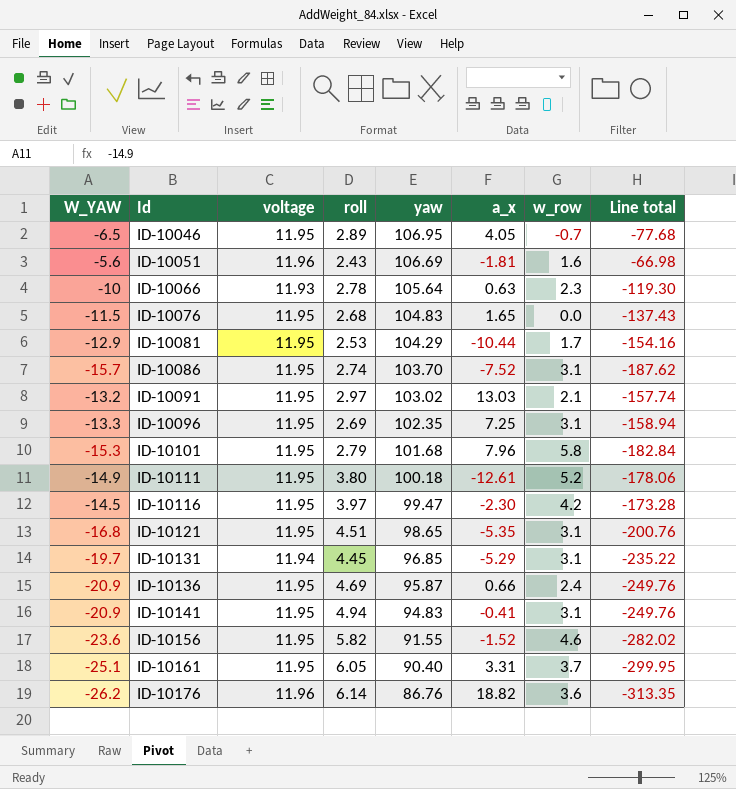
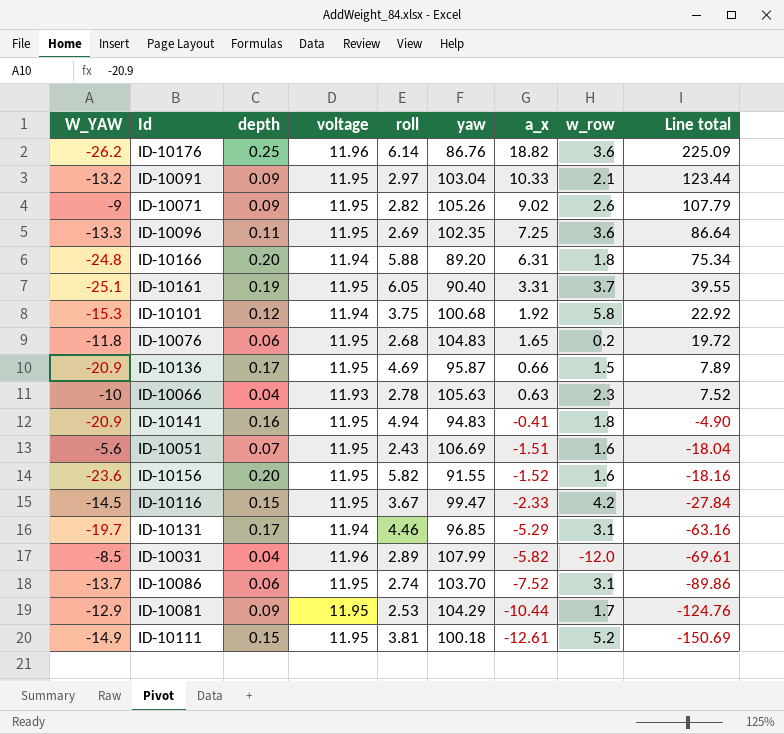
row order: Id ascending -> a_x descending
column depth | position: none -> 3
column Line total | formula: [W_YAW] * [voltage] -> [voltage] * [a_x]
row ID-10046: -6.5 | 11.95 | 2.89 | 106.95 | 4.05 | -0.7 | -77.68 -> none
row ID-10121: -16.8 | 11.95 | 4.51 | 98.65 | -5.35 | 3.1 | -200.76 -> none
ID-10091 | yaw: 103.02 -> 103.04
ID-10091 | a_x: 13.03 -> 10.33
row ID-10071: none -> -9 | 0.09 | 11.95 | 2.82 | 105.26 | 9.02 | 2.6 | 107.79
ID-10096 | w_row: 3.1 -> 3.6
row ID-10166: none -> -24.8 | 0.20 | 11.94 | 5.88 | 89.20 | 6.31 | 1.8 | 75.34
ID-10101 | voltage: 11.95 -> 11.94
ID-10101 | roll: 2.79 -> 3.75
ID-10101 | yaw: 101.68 -> 100.68
ID-10101 | a_x: 7.96 -> 1.92
ID-10076 | W_YAW: -11.5 -> -11.8
ID-10076 | w_row: 0.0 -> 0.2
ID-10136 | w_row: 2.4 -> 1.5
ID-10066 | yaw: 105.64 -> 105.63
ID-10141 | w_row: 3.1 -> 1.8
ID-10051 | voltage: 11.96 -> 11.95
ID-10051 | a_x: -1.81 -> -1.51
ID-10156 | w_row: 4.6 -> 1.6
ID-10116 | roll: 3.97 -> 3.67
ID-10116 | a_x: -2.30 -> -2.33
ID-10131 | roll: 4.45 -> 4.46
row ID-10031: none -> -8.5 | 0.04 | 11.96 | 2.89 | 107.99 | -5.82 | -12.0 | -69.61
ID-10086 | W_YAW: -15.7 -> -13.7
ID-10111 | roll: 3.80 -> 3.81

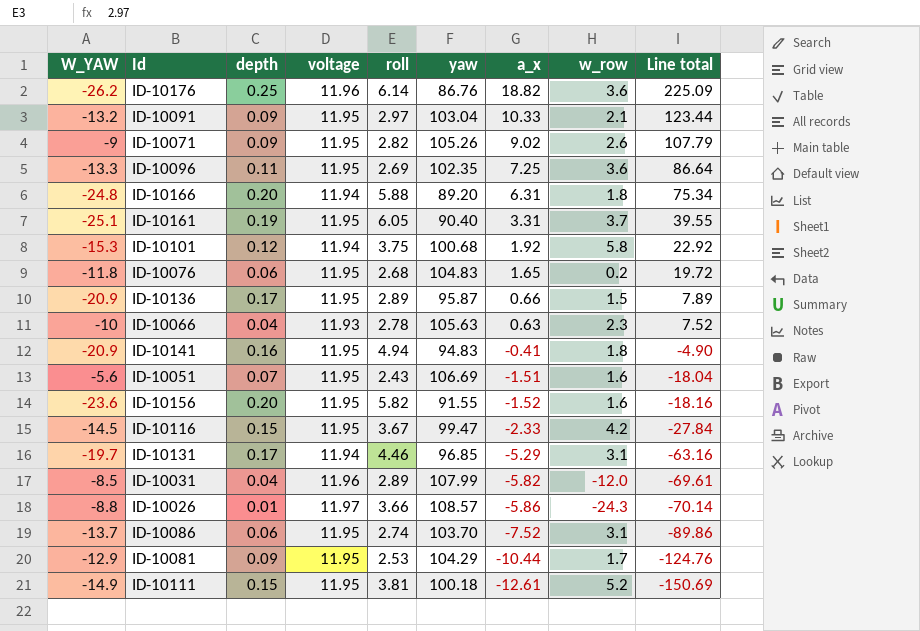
ID-10136 | roll: 4.69 -> 2.89
row ID-10026: none -> -8.8 | 0.01 | 11.97 | 3.66 | 108.57 | -5.86 | -24.3 | -70.14

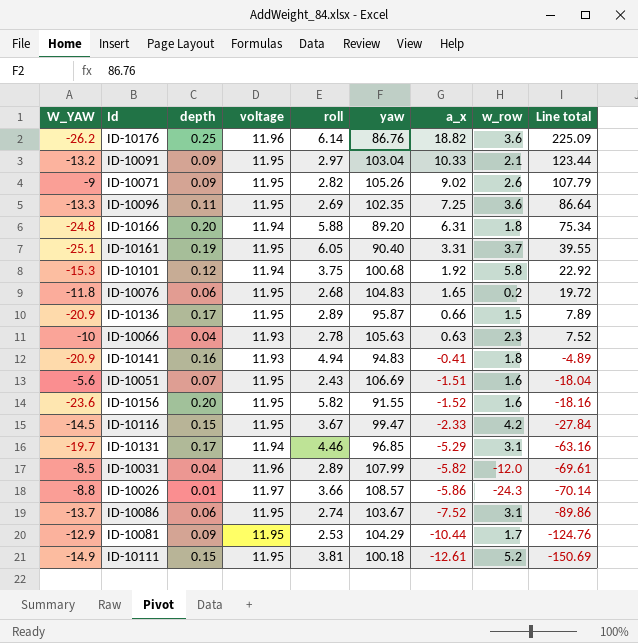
ID-10141 | voltage: 11.95 -> 11.93
ID-10141 | Line total: -4.90 -> -4.89
ID-10086 | yaw: 103.70 -> 103.67

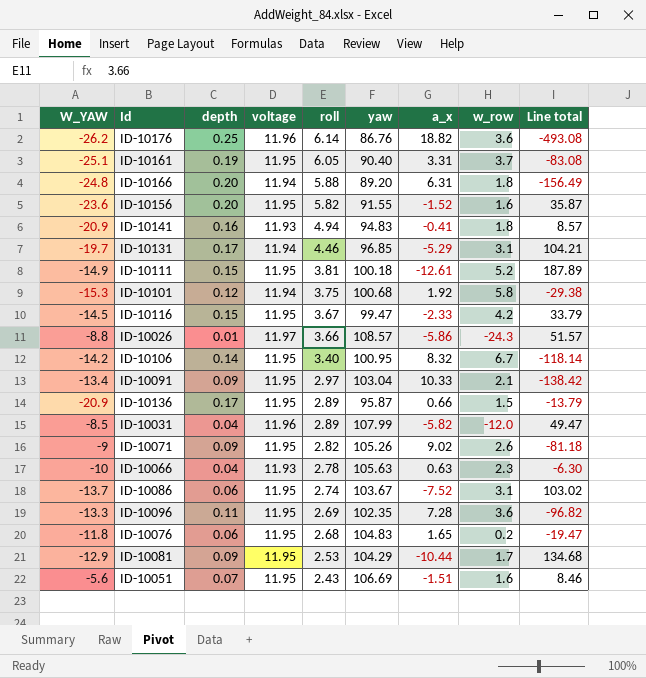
row order: a_x descending -> roll descending
column Line total | formula: [voltage] * [a_x] -> [W_YAW] * [a_x]
row ID-10106: none -> -14.2 | 0.14 | 11.95 | 3.40 | 100.95 | 8.32 | 6.7 | -118.14
ID-10091 | W_YAW: -13.2 -> -13.4
ID-10096 | a_x: 7.25 -> 7.28

